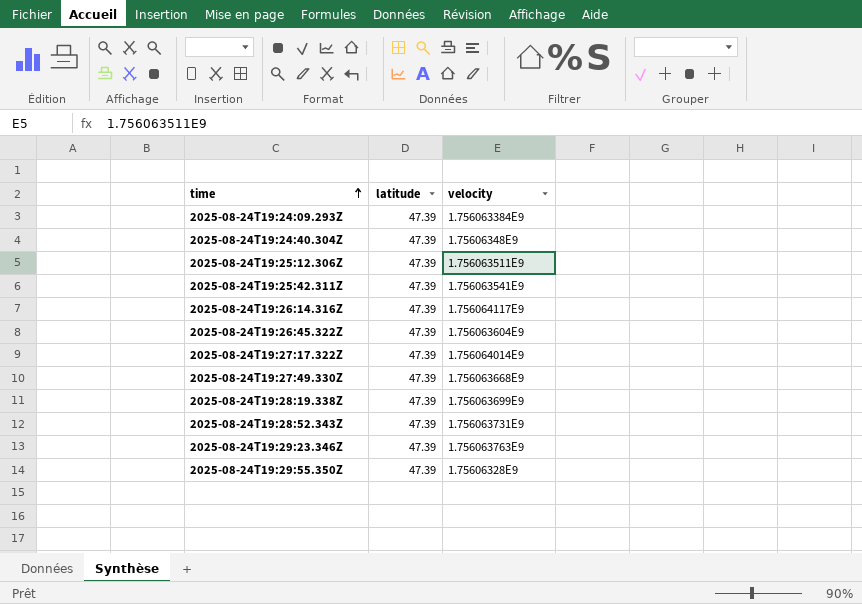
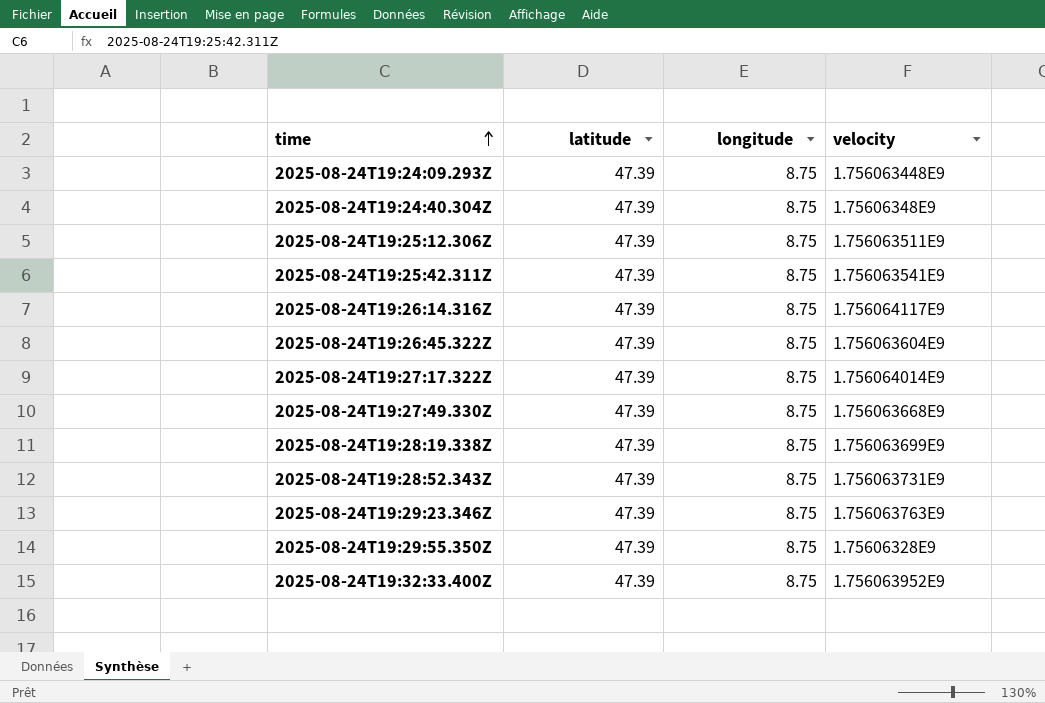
column longitude | position: none -> 3
2025-08-24T19:24:09.293Z | velocity: 1.756063384E9 -> 1.756063448E9
row 2025-08-24T19:32:33.400Z: none -> 47.39 | 8.75 | 1.756063952E9

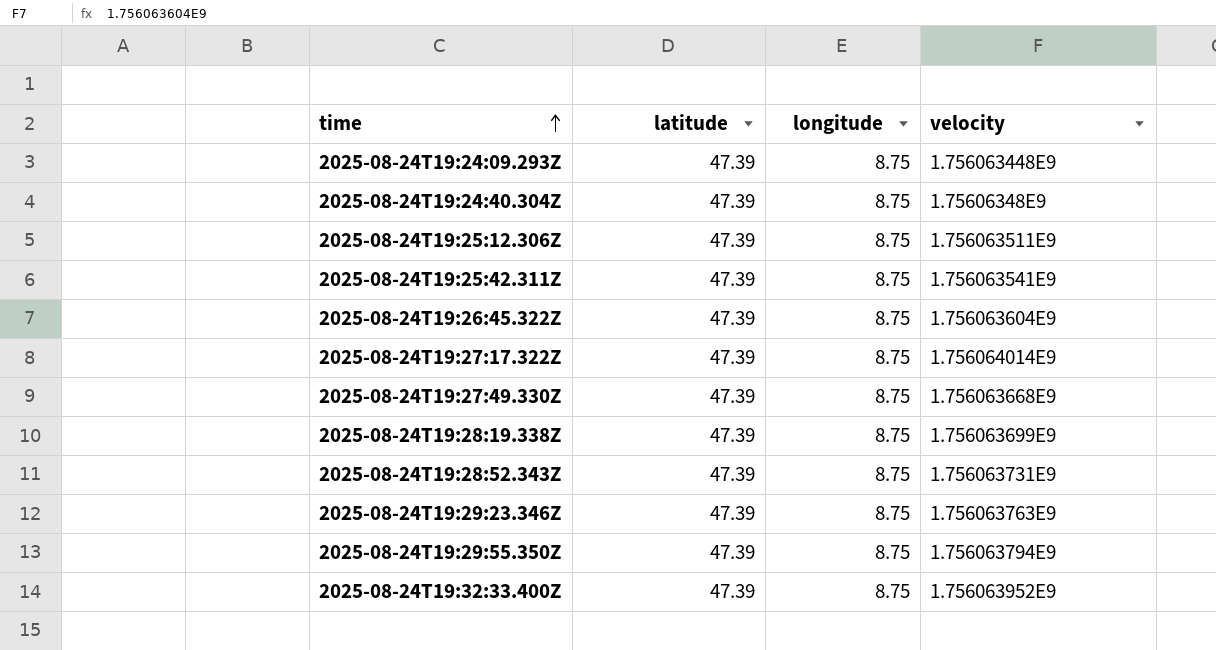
row 2025-08-24T19:26:14.316Z: 47.39 | 8.75 | 1.756064117E9 -> none
2025-08-24T19:29:55.350Z | velocity: 1.75606328E9 -> 1.756063794E9

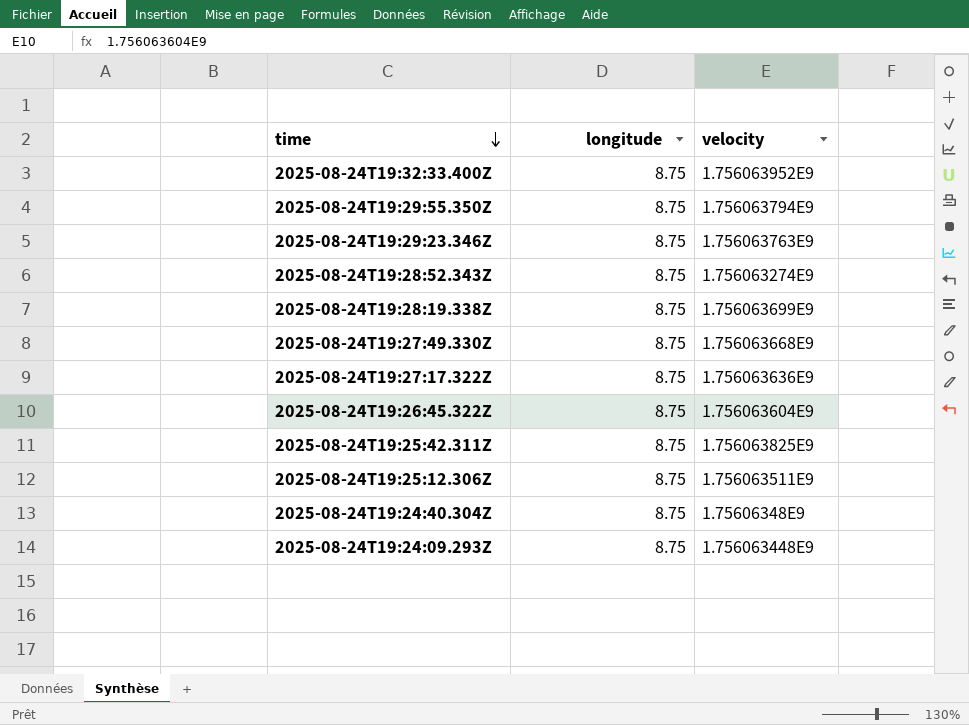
row order: time ascending -> time descending
column latitude | position: 2 -> none
2025-08-24T19:28:52.343Z | velocity: 1.756063731E9 -> 1.756063274E9
2025-08-24T19:27:17.322Z | velocity: 1.756064014E9 -> 1.756063636E9
2025-08-24T19:25:42.311Z | velocity: 1.756063541E9 -> 1.756063825E9

